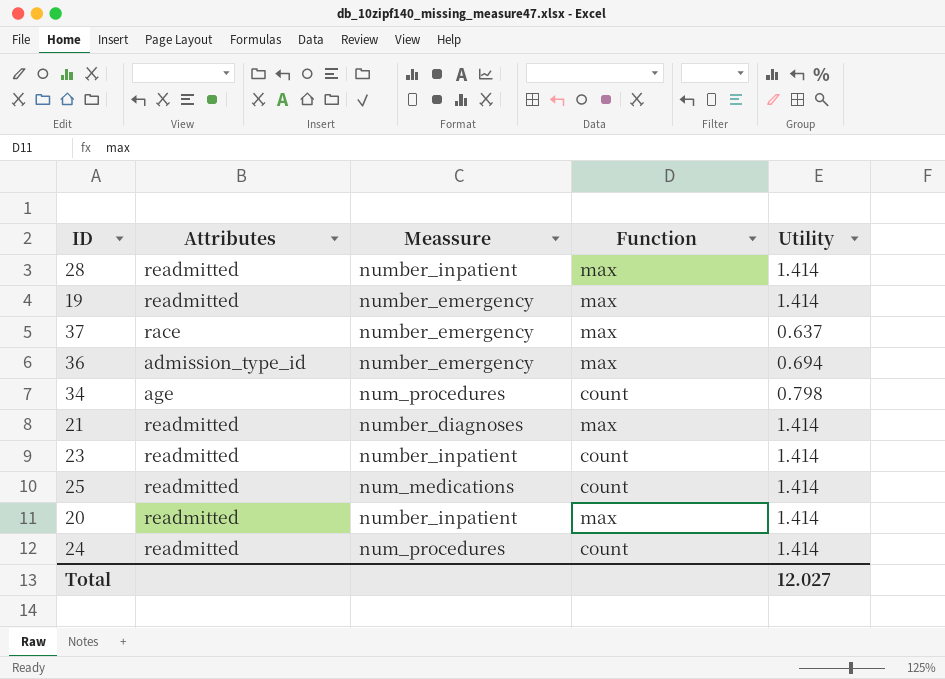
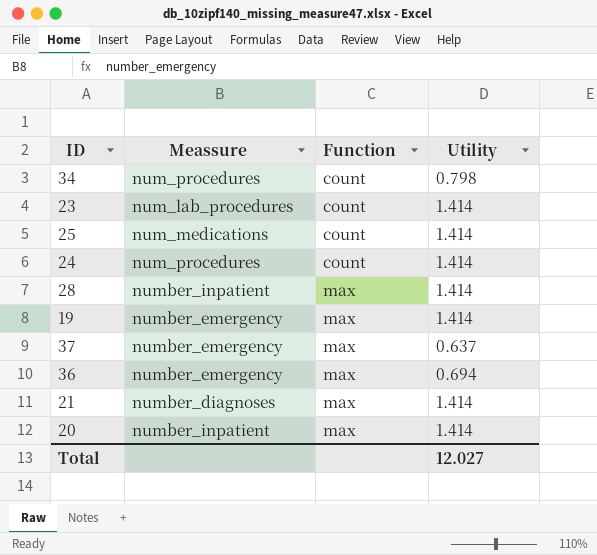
row order: none -> Function ascending
column Attributes | position: 2 -> none
23 | Meassure: number_inpatient -> num_lab_procedures

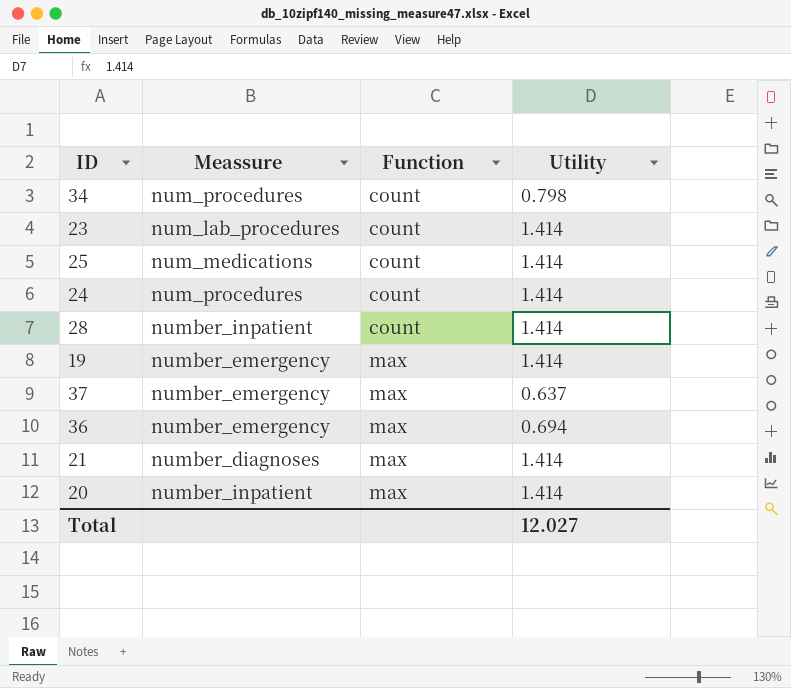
28 | Function: max -> count

